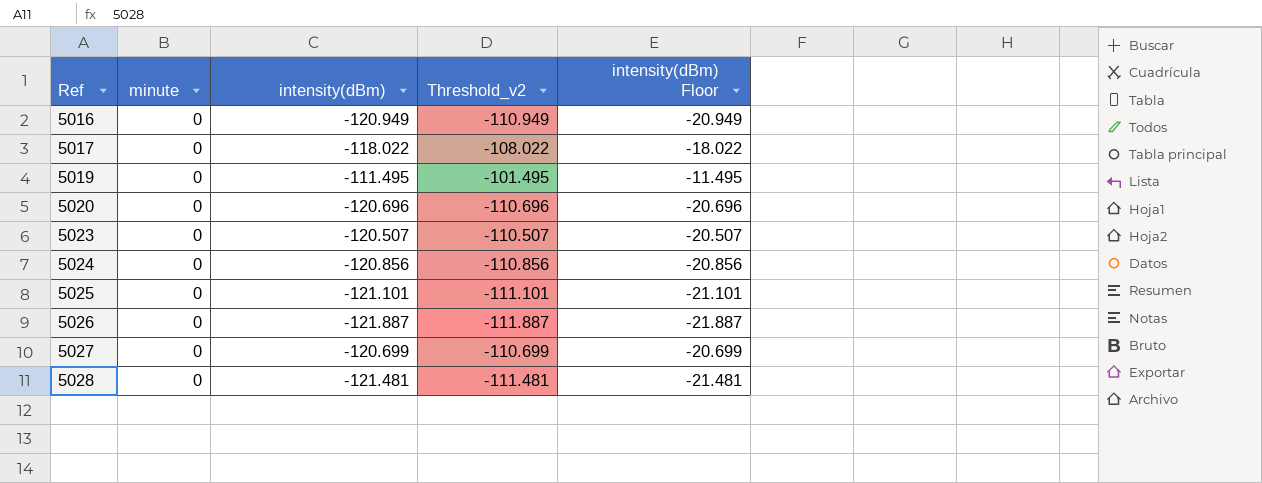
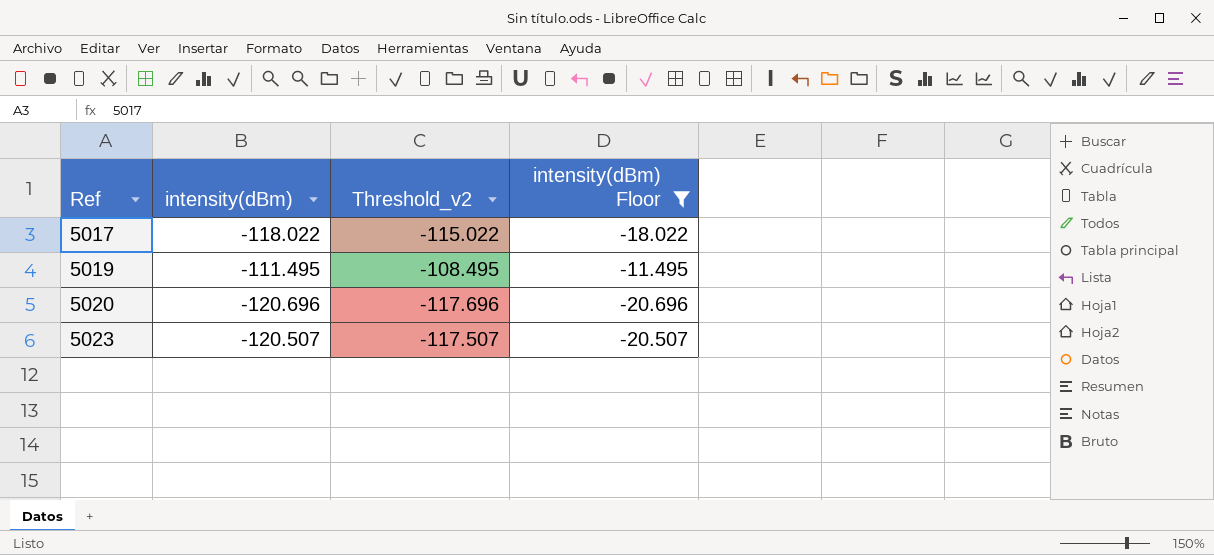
filter: none -> intensity(dBm) Floor >= -20.696
column minute | position: 2 -> none
column Threshold_v2 | formula: [intensity(dBm)] + 10 -> [intensity(dBm)] + 3

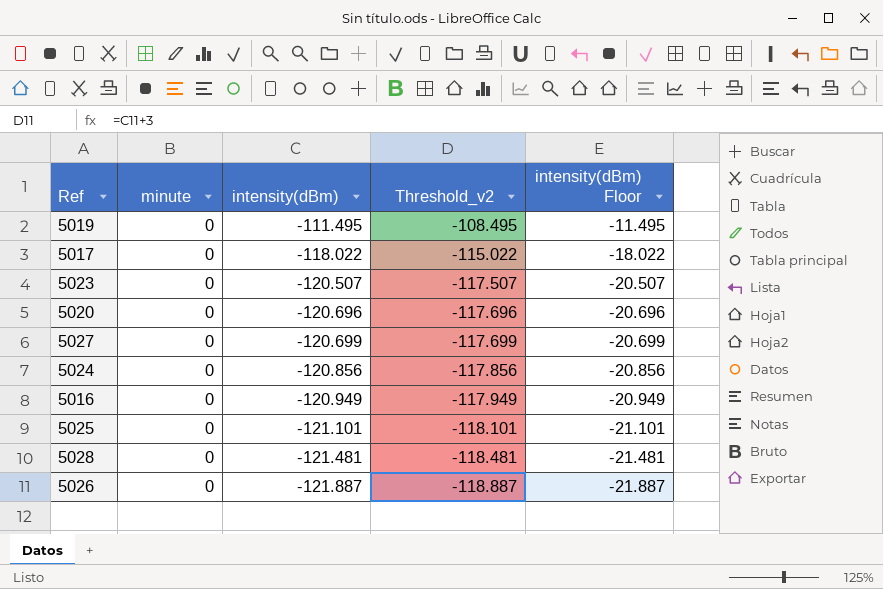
filter: intensity(dBm) Floor >= -20.696 -> none
row order: Ref ascending -> intensity(dBm) descending
column minute | position: none -> 2

